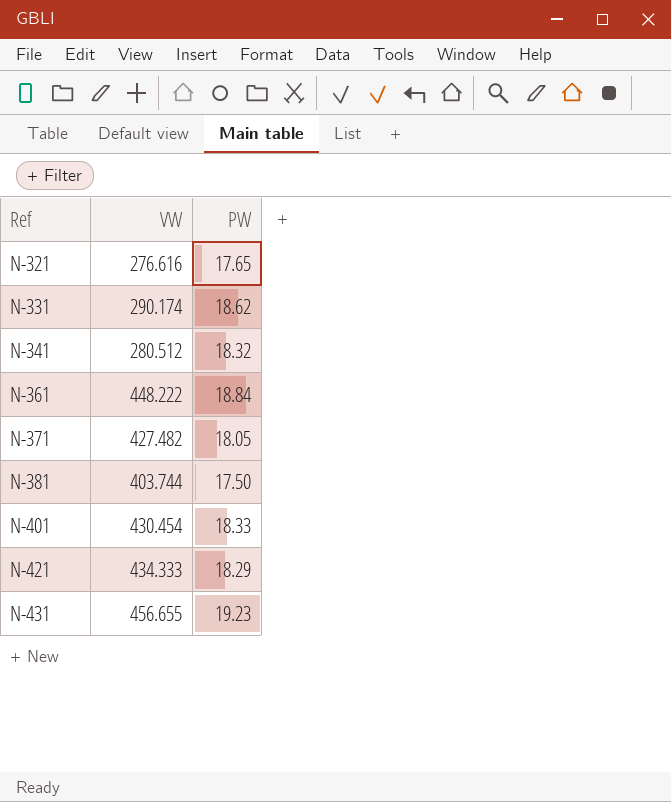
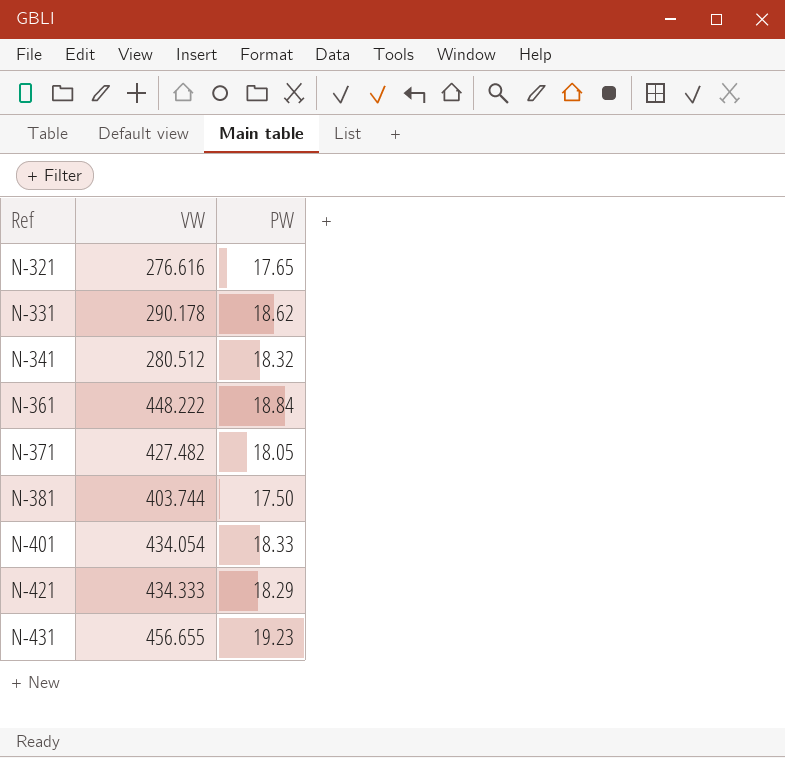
N-331 | VW: 290.174 -> 290.178
N-401 | VW: 430.454 -> 434.054

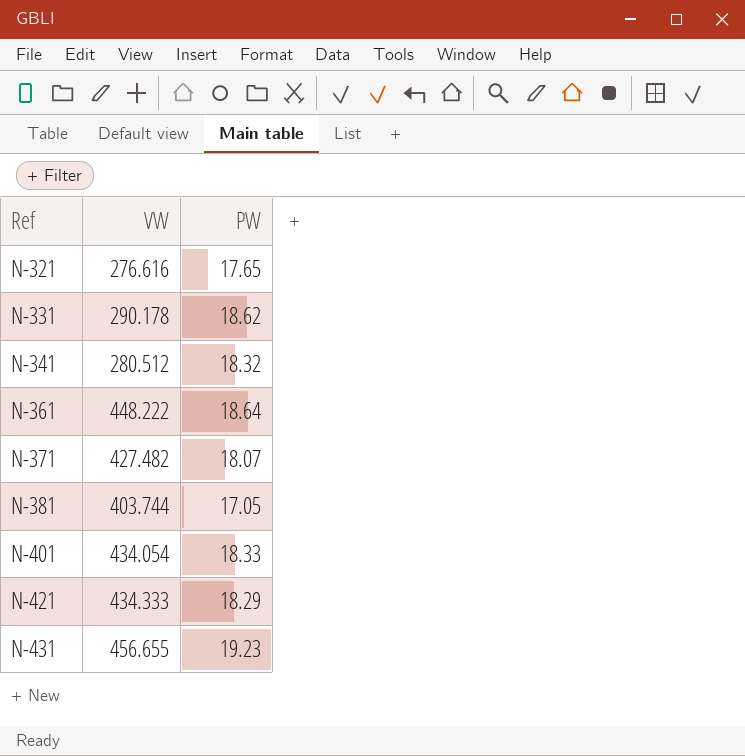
N-361 | PW: 18.84 -> 18.64
N-371 | PW: 18.05 -> 18.07
N-381 | PW: 17.50 -> 17.05

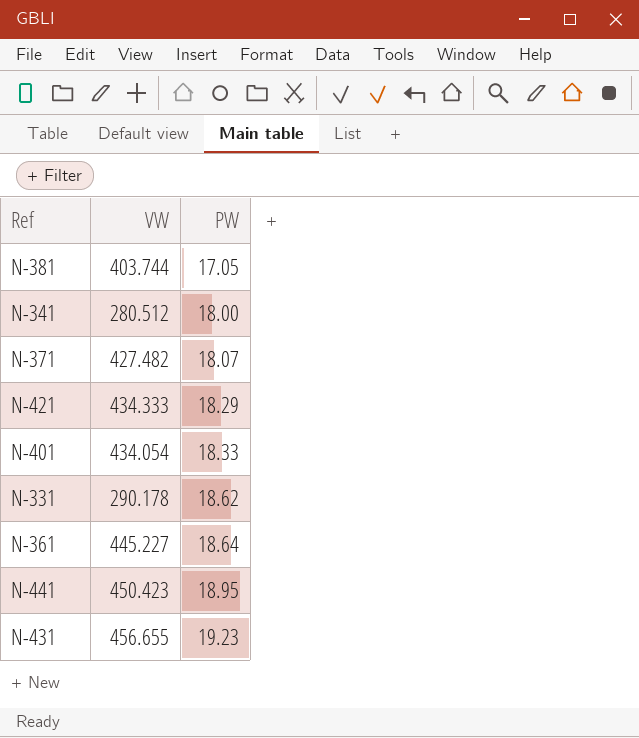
row order: Ref ascending -> PW ascending
row N-321: 276.616 | 17.65 -> none
N-341 | PW: 18.32 -> 18.00
N-361 | VW: 448.222 -> 445.227
row N-441: none -> 450.423 | 18.95

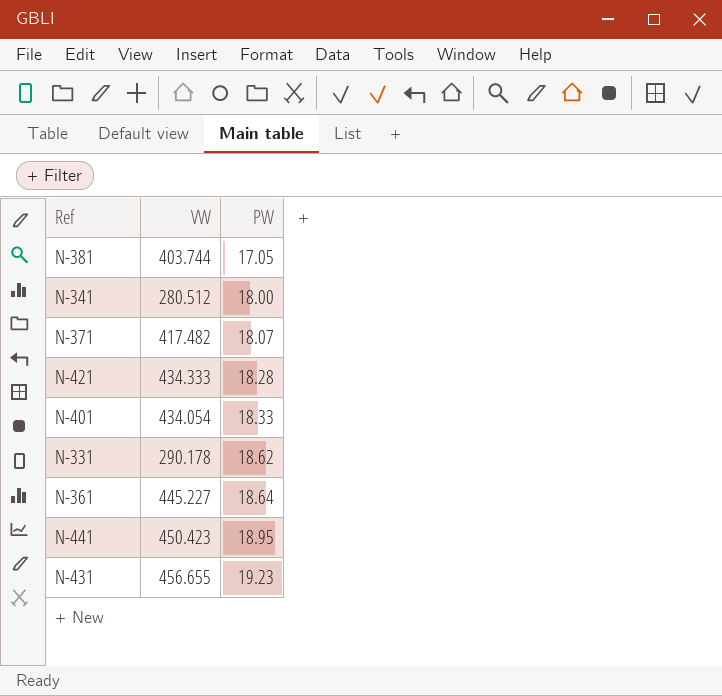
N-371 | VW: 427.482 -> 417.482
N-421 | PW: 18.29 -> 18.28

